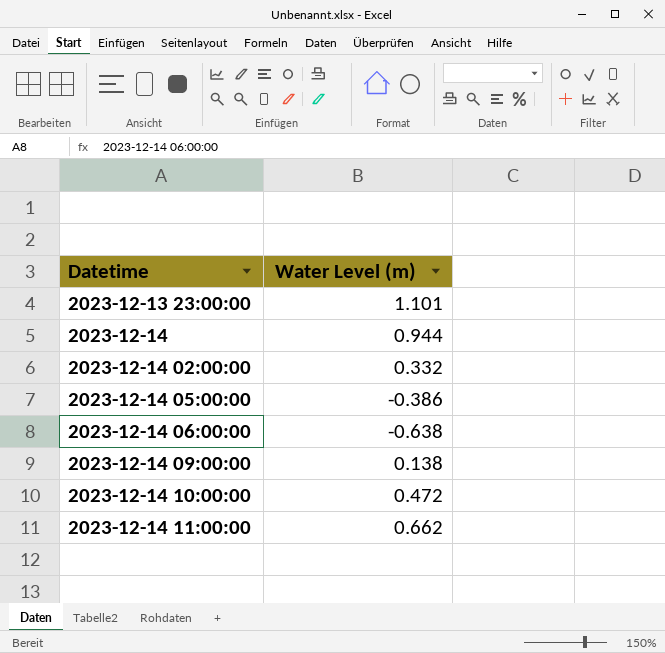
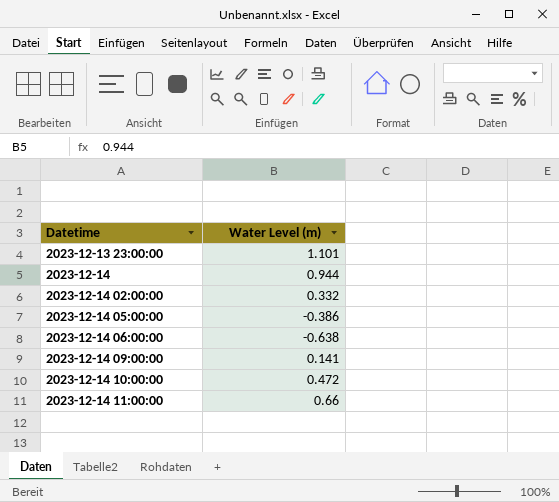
2023-12-14 09:00:00 | Water Level (m): 0.138 -> 0.141
2023-12-14 11:00:00 | Water Level (m): 0.662 -> 0.66

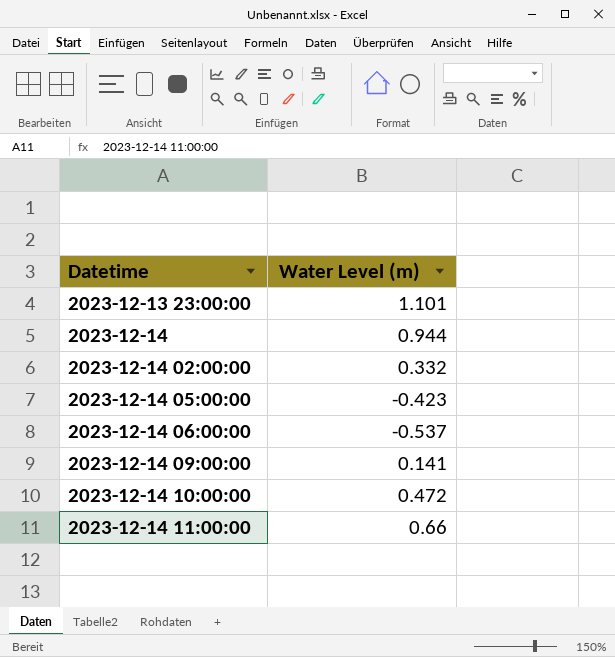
2023-12-14 05:00:00 | Water Level (m): -0.386 -> -0.423
2023-12-14 06:00:00 | Water Level (m): -0.638 -> -0.537

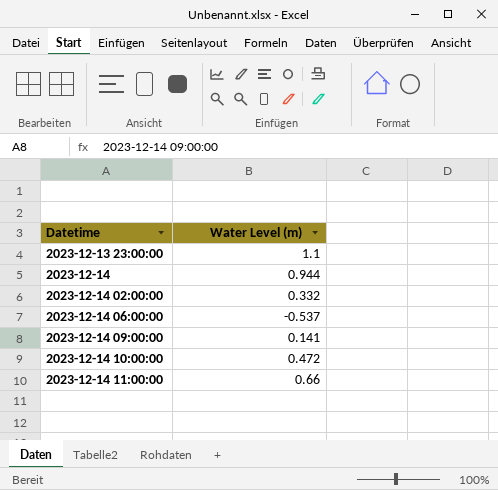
row 2023-12-14 05:00:00: -0.423 -> none
2023-12-13 23:00:00 | Water Level (m): 1.101 -> 1.1

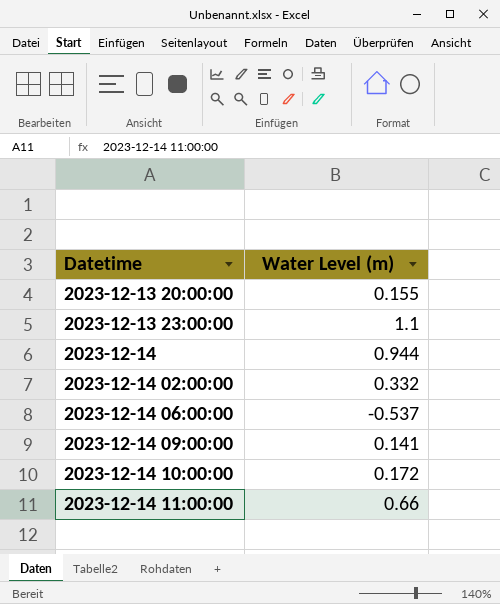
row 2023-12-13 20:00:00: none -> 0.155
2023-12-14 10:00:00 | Water Level (m): 0.472 -> 0.172

